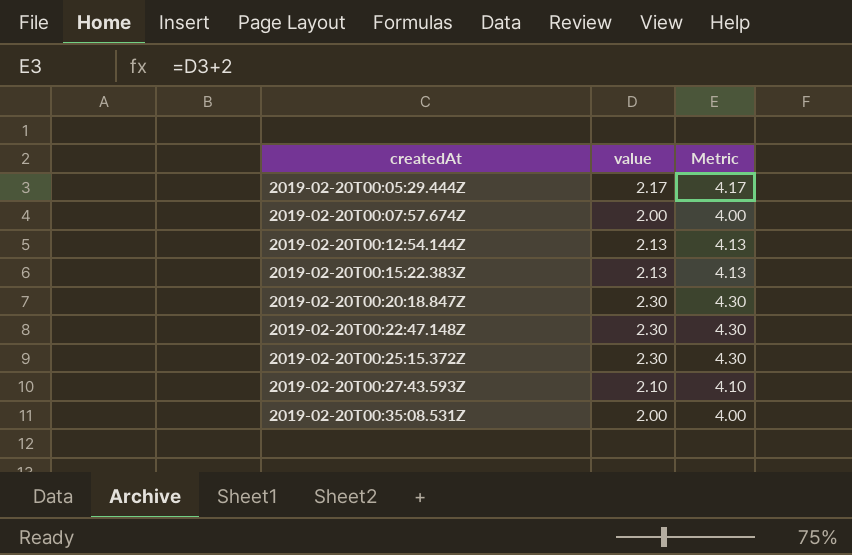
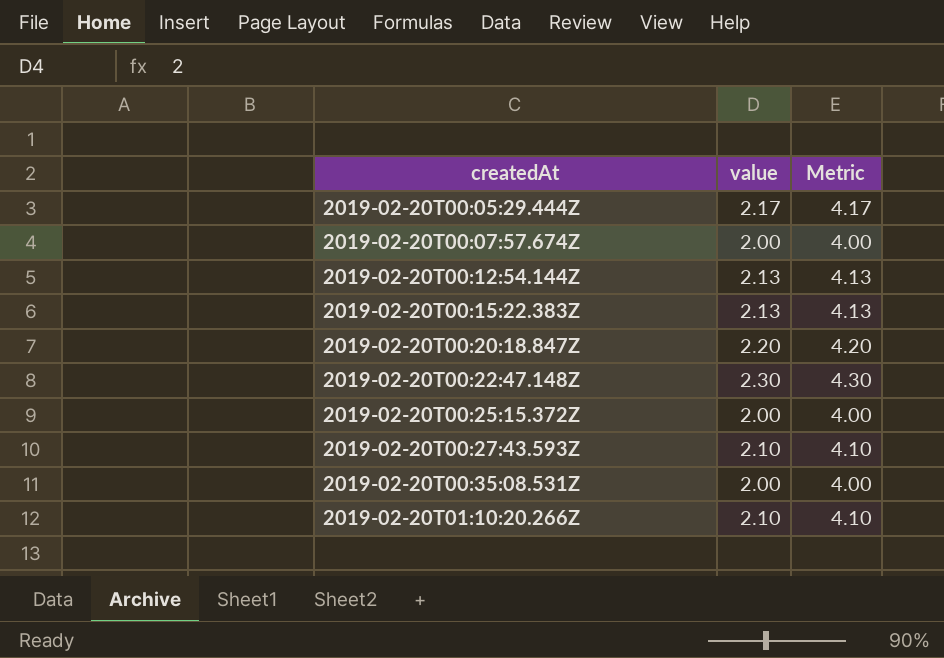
2019-02-20T00:20:18.847Z | value: 2.30 -> 2.20
2019-02-20T00:20:18.847Z | Metric: 4.30 -> 4.20
2019-02-20T00:25:15.372Z | value: 2.30 -> 2.00
2019-02-20T00:25:15.372Z | Metric: 4.30 -> 4.00
row 2019-02-20T01:10:20.266Z: none -> 2.10 | 4.10

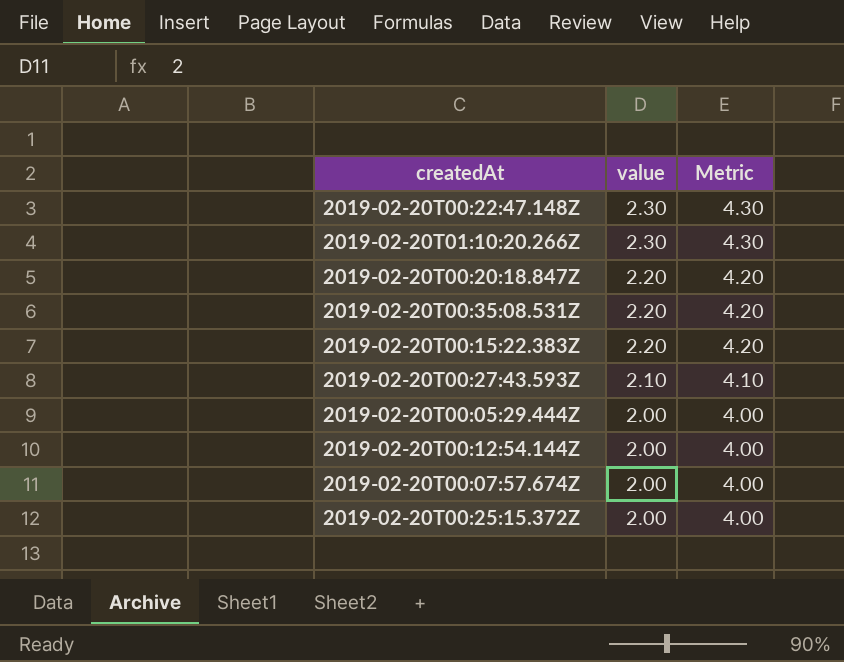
row order: createdAt ascending -> value descending
2019-02-20T01:10:20.266Z | value: 2.10 -> 2.30
2019-02-20T01:10:20.266Z | Metric: 4.10 -> 4.30
2019-02-20T00:35:08.531Z | value: 2.00 -> 2.20
2019-02-20T00:35:08.531Z | Metric: 4.00 -> 4.20
2019-02-20T00:15:22.383Z | value: 2.13 -> 2.20
2019-02-20T00:15:22.383Z | Metric: 4.13 -> 4.20
2019-02-20T00:05:29.444Z | value: 2.17 -> 2.00
2019-02-20T00:05:29.444Z | Metric: 4.17 -> 4.00
2019-02-20T00:12:54.144Z | value: 2.13 -> 2.00
2019-02-20T00:12:54.144Z | Metric: 4.13 -> 4.00

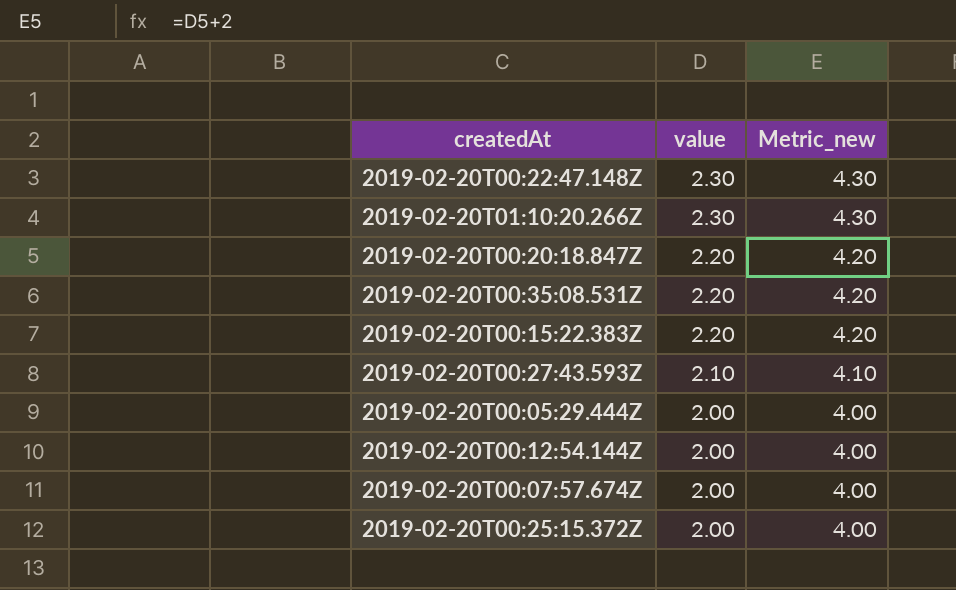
column name: Metric -> Metric_new

